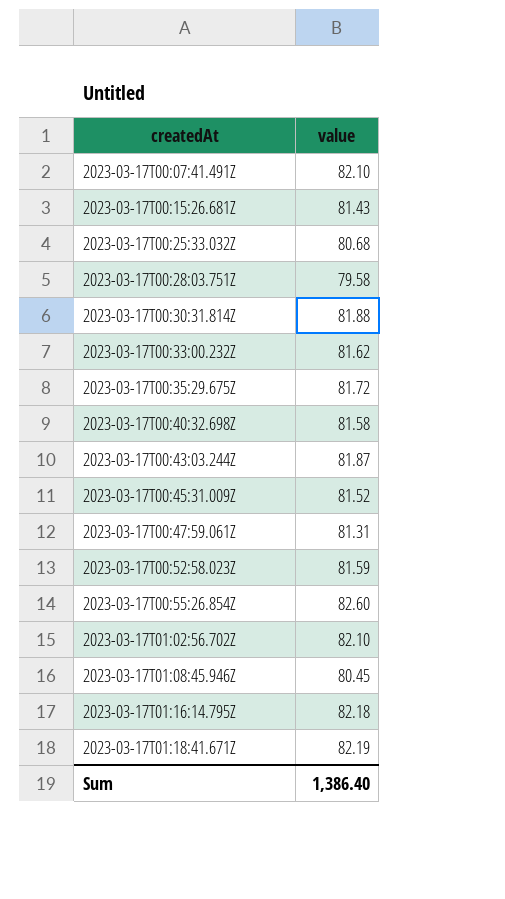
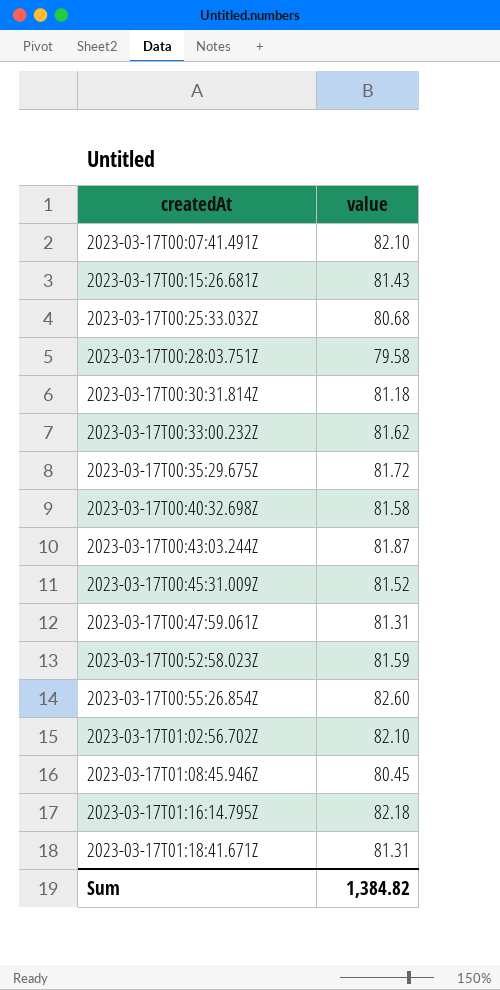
2023-03-17T00:30:31.814Z | value: 81.88 -> 81.18
2023-03-17T01:18:41.671Z | value: 82.19 -> 81.31
Sum | value: 1,386.40 -> 1,384.82

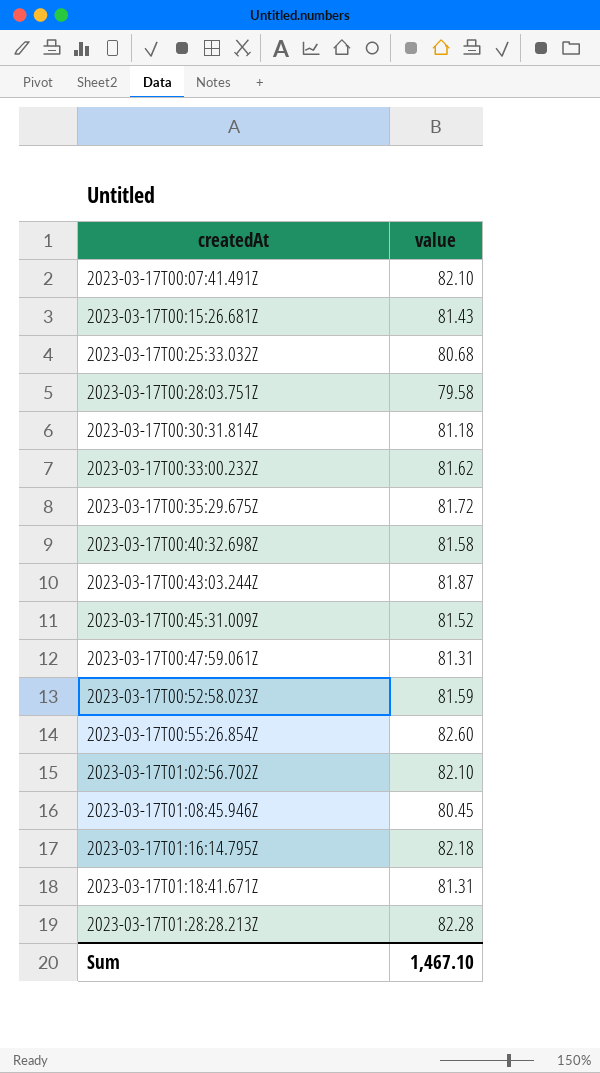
row 2023-03-17T01:28:28.213Z: none -> 82.28
Sum | value: 1,384.82 -> 1,467.10

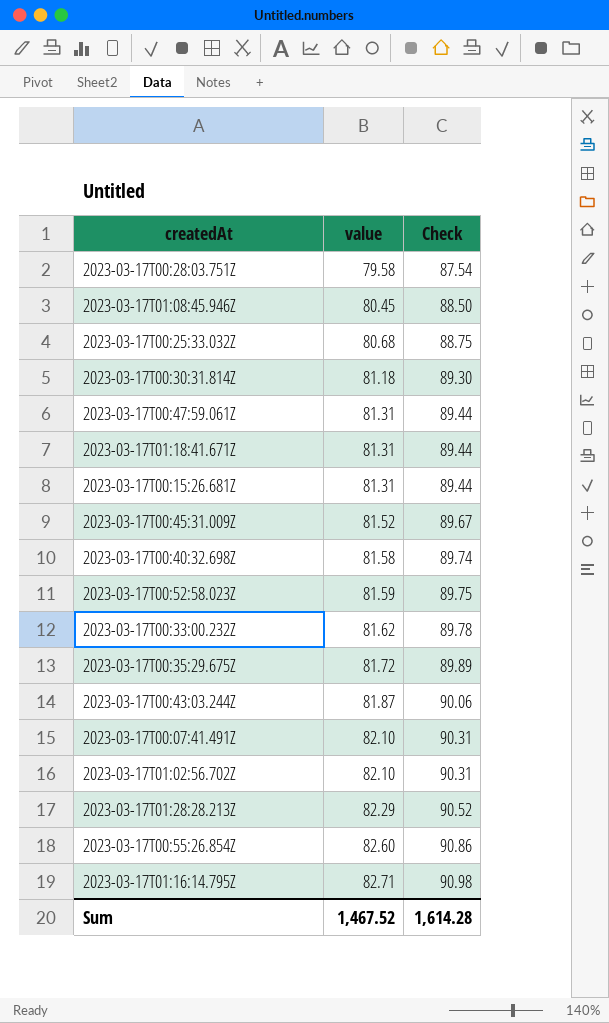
row order: createdAt ascending -> value ascending
column Check | formula: none -> [value] * 1.1
2023-03-17T00:15:26.681Z | value: 81.43 -> 81.31
2023-03-17T01:28:28.213Z | value: 82.28 -> 82.29
2023-03-17T01:16:14.795Z | value: 82.18 -> 82.71
Sum | value: 1,467.10 -> 1,467.52

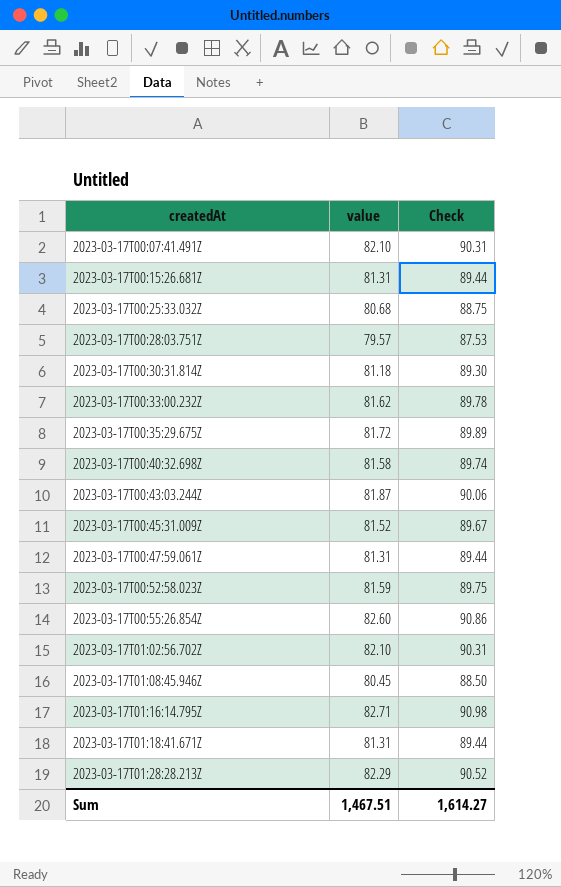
row order: value ascending -> createdAt ascending
2023-03-17T00:28:03.751Z | value: 79.58 -> 79.57
2023-03-17T00:28:03.751Z | Check: 87.54 -> 87.53
Sum | value: 1,467.52 -> 1,467.51
Sum | Check: 1,614.28 -> 1,614.27

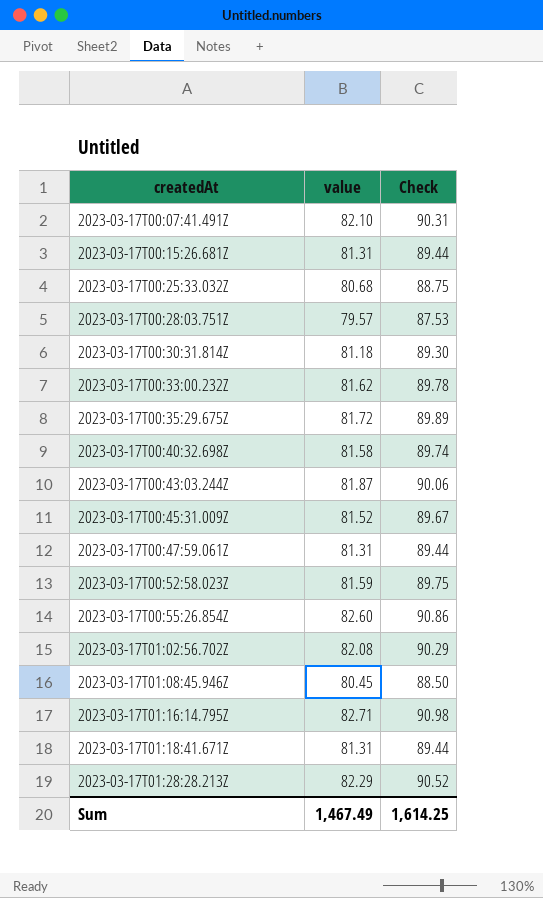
2023-03-17T01:02:56.702Z | value: 82.10 -> 82.08
2023-03-17T01:02:56.702Z | Check: 90.31 -> 90.29
Sum | value: 1,467.51 -> 1,467.49
Sum | Check: 1,614.27 -> 1,614.25

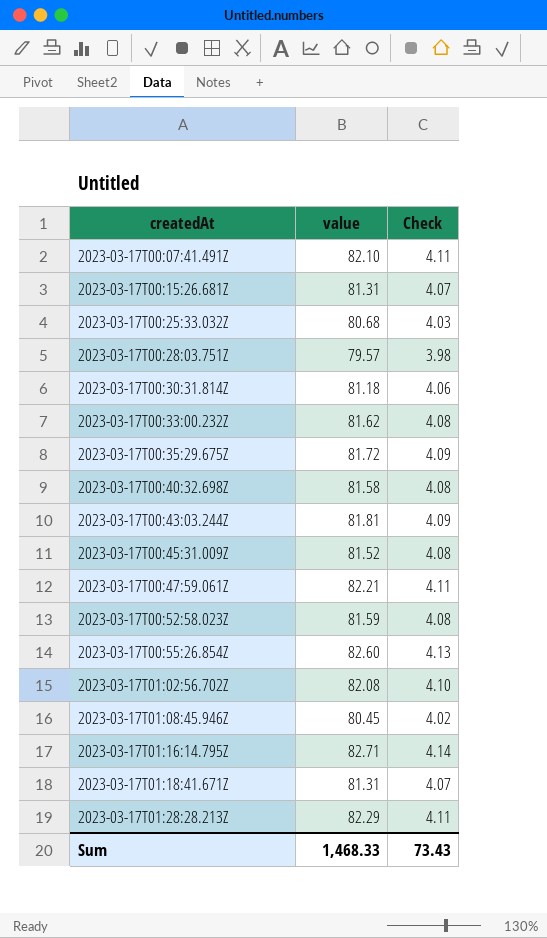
column Check | formula: [value] * 1.1 -> [value] * 0.05
2023-03-17T00:43:03.244Z | value: 81.87 -> 81.81
2023-03-17T00:47:59.061Z | value: 81.31 -> 82.21
Sum | value: 1,467.49 -> 1,468.33
Sum | Check: 1,614.25 -> 73.43

